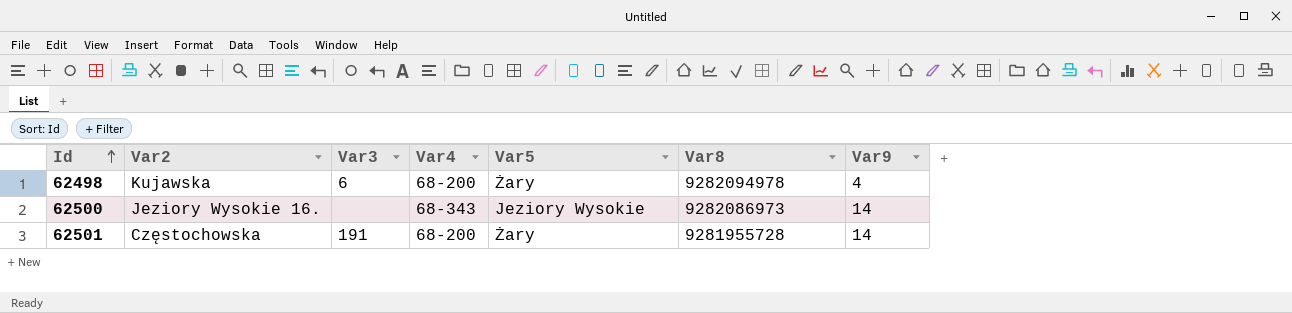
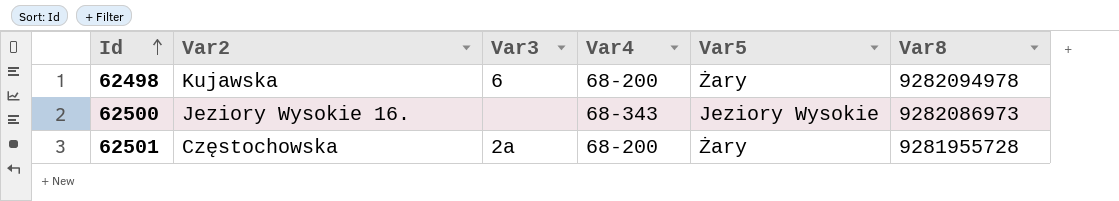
column Var9 | position: 7 -> none
62501 | Var3: 191 -> 2a

